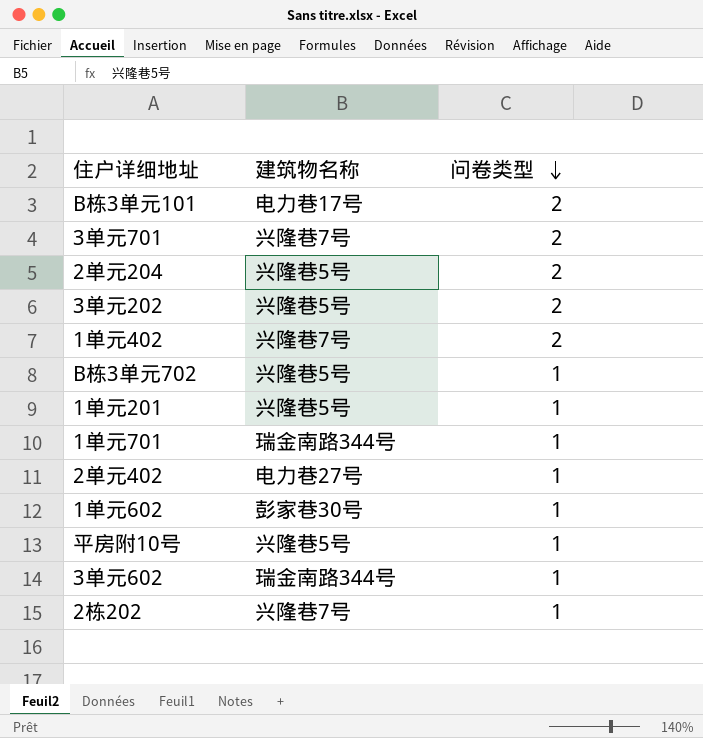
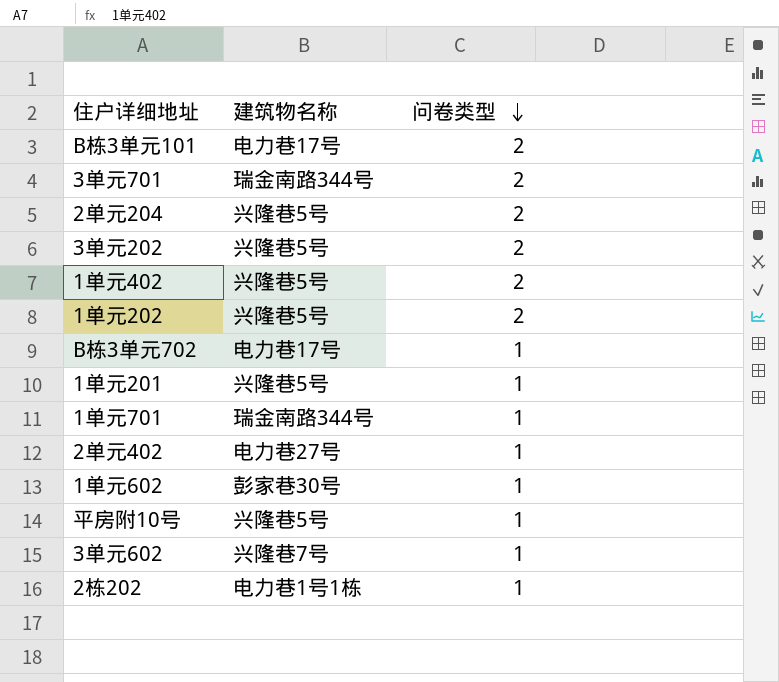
3单元701 | 建筑物名称: 兴隆巷7号 -> 瑞金南路344号
1单元402 | 建筑物名称: 兴隆巷7号 -> 兴隆巷5号
row 1单元202: none -> 兴隆巷5号 | 2
B栋3单元702 | 建筑物名称: 兴隆巷5号 -> 电力巷17号
3单元602 | 建筑物名称: 瑞金南路344号 -> 兴隆巷7号
2栋202 | 建筑物名称: 兴隆巷7号 -> 电力巷1号1栋

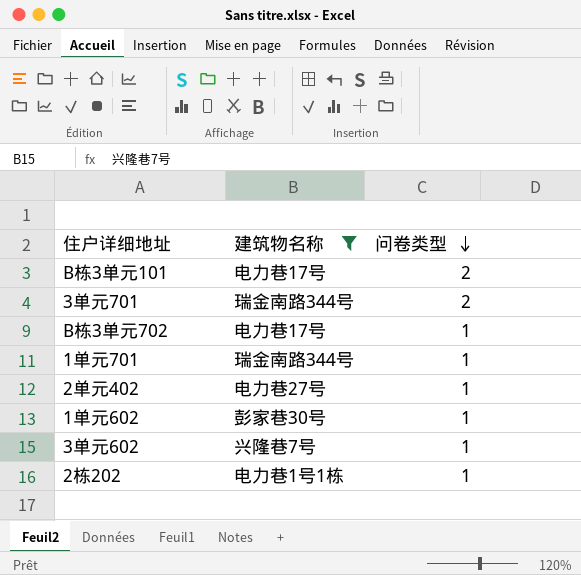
filter: none -> 建筑物名称 != 兴隆巷5号

